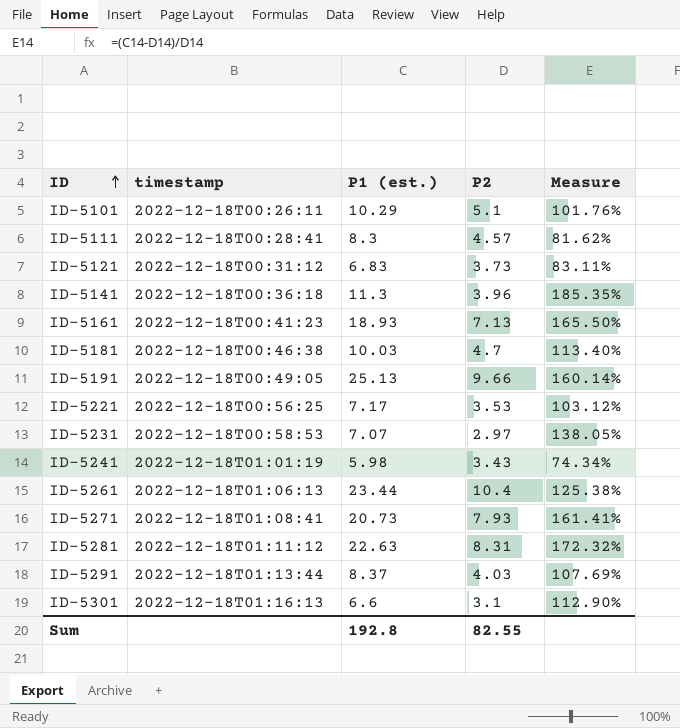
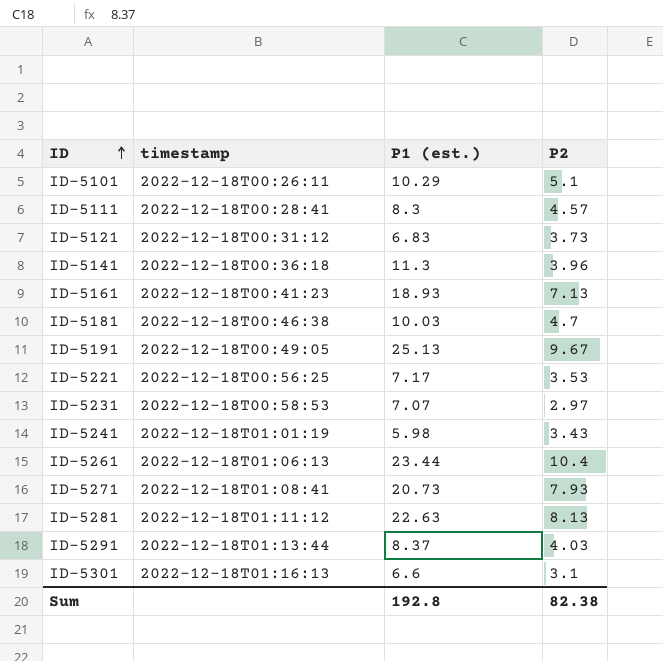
column Measure | formula: ([P1 (est.)] - [P2]) / [P2] -> none
ID-5191 | P2: 9.66 -> 9.67
ID-5281 | P2: 8.31 -> 8.13
Sum | P2: 82.55 -> 82.38

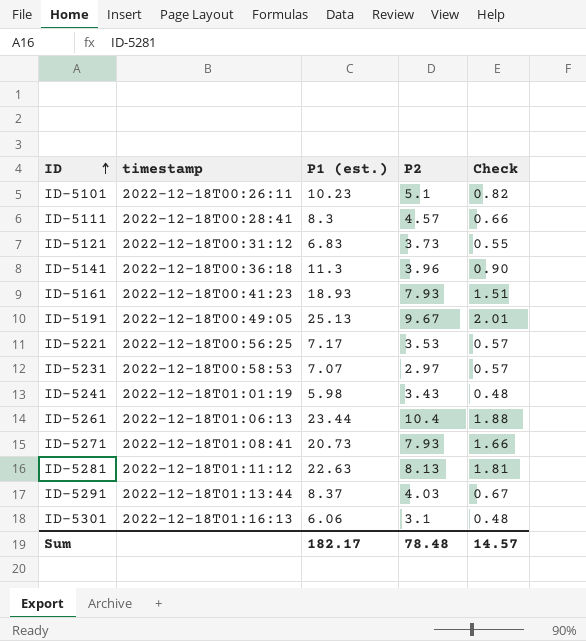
column Check | formula: none -> [P1 (est.)] * 0.08
row ID-5181: 2022-12-18T00:46:38 | 10.03 | 4.7 -> none
ID-5101 | P1 (est.): 10.29 -> 10.23
ID-5161 | P2: 7.13 -> 7.93
ID-5301 | P1 (est.): 6.6 -> 6.06
Sum | P1 (est.): 192.8 -> 182.17
Sum | P2: 82.38 -> 78.48

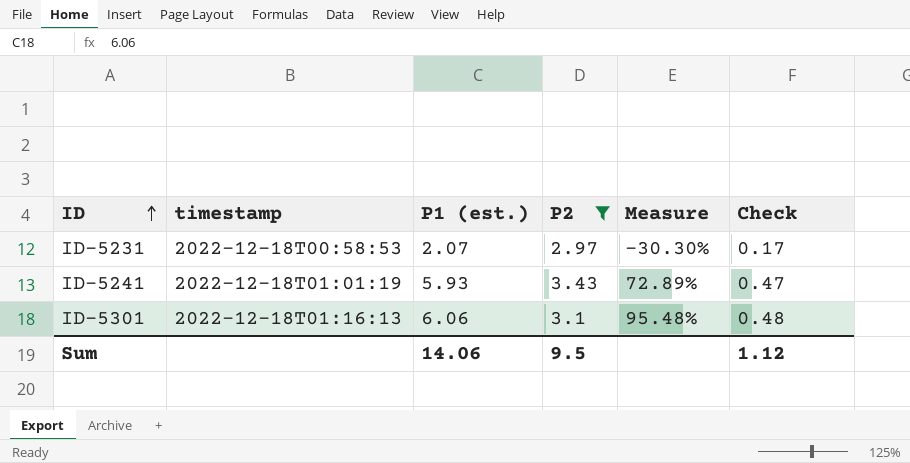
filter: none -> P2 <= 3.43
column Measure | formula: none -> ([P1 (est.)] - [P2]) / [P2]
ID-5231 | P1 (est.): 7.07 -> 2.07
ID-5231 | Check: 0.57 -> 0.17
ID-5241 | P1 (est.): 5.98 -> 5.93
ID-5241 | Check: 0.48 -> 0.47
Sum | P1 (est.): 182.17 -> 14.06
Sum | P2: 78.48 -> 9.5
Sum | Check: 14.57 -> 1.12

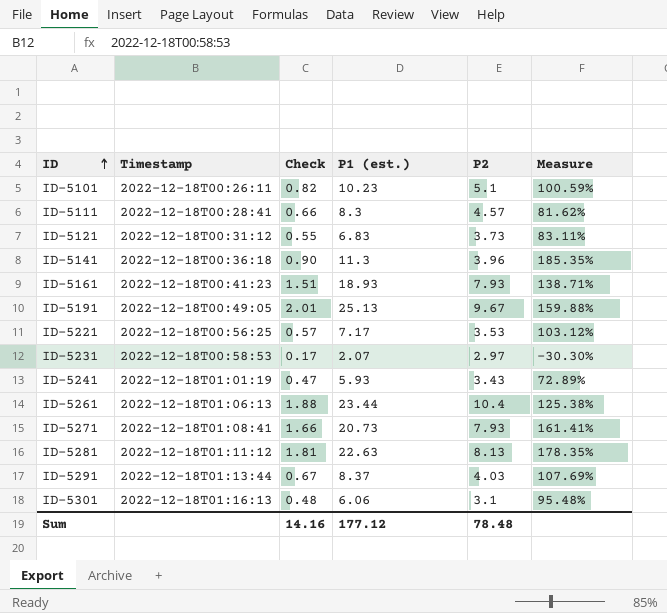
filter: P2 <= 3.43 -> none
column name: timestamp -> Timestamp
column Check | position: 6 -> 3
Sum | Check: 1.12 -> 14.16
Sum | P1 (est.): 14.06 -> 177.12
Sum | P2: 9.5 -> 78.48

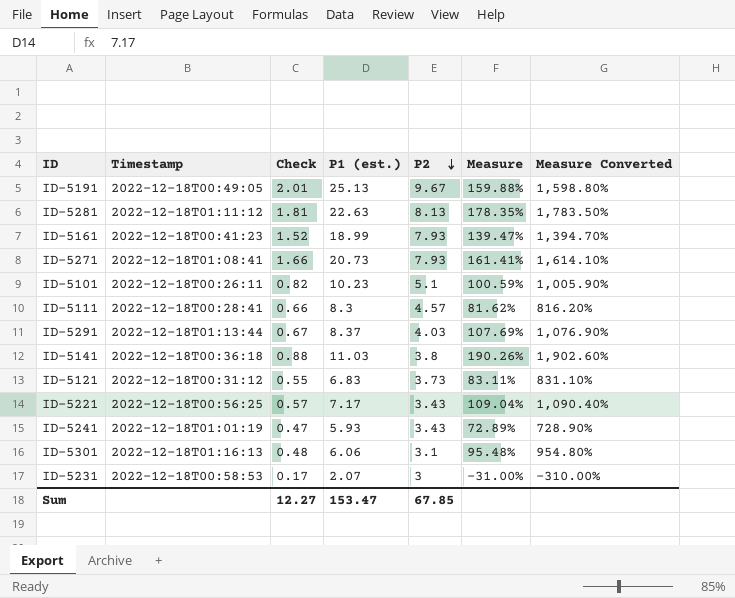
row order: ID ascending -> P2 descending
column Measure Converted | formula: none -> [Measure] * 10
row ID-5261: 2022-12-18T01:06:13 | 1.88 | 23.44 | 10.4 | 125.38% -> none
ID-5161 | Check: 1.51 -> 1.52
ID-5161 | P1 (est.): 18.93 -> 18.99
ID-5161 | Measure: 138.71% -> 139.47%
ID-5141 | Check: 0.90 -> 0.88
ID-5141 | P1 (est.): 11.3 -> 11.03
ID-5141 | P2: 3.96 -> 3.8
ID-5141 | Measure: 185.35% -> 190.26%
ID-5221 | P2: 3.53 -> 3.43
ID-5221 | Measure: 103.12% -> 109.04%
ID-5231 | P2: 2.97 -> 3
ID-5231 | Measure: -30.30% -> -31.00%
Sum | Check: 14.16 -> 12.27
Sum | P1 (est.): 177.12 -> 153.47
Sum | P2: 78.48 -> 67.85

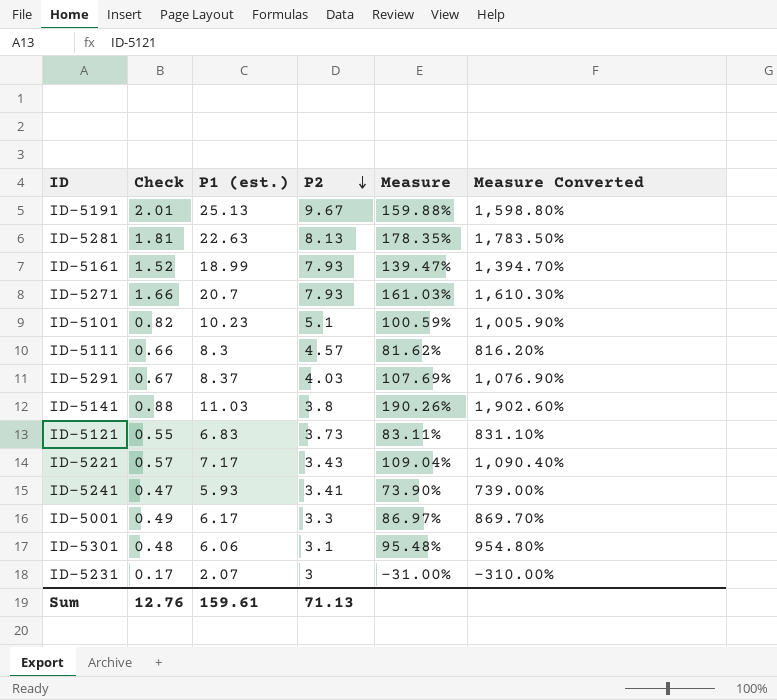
column Timestamp | position: 2 -> none
ID-5271 | P1 (est.): 20.73 -> 20.7
ID-5271 | Measure: 161.41% -> 161.03%
ID-5271 | Measure Converted: 1,614.10% -> 1,610.30%
ID-5241 | P2: 3.43 -> 3.41
ID-5241 | Measure: 72.89% -> 73.90%
ID-5241 | Measure Converted: 728.90% -> 739.00%
row ID-5001: none -> 0.49 | 6.17 | 3.3 | 86.97% | 869.70%
Sum | Check: 12.27 -> 12.76
Sum | P1 (est.): 153.47 -> 159.61
Sum | P2: 67.85 -> 71.13

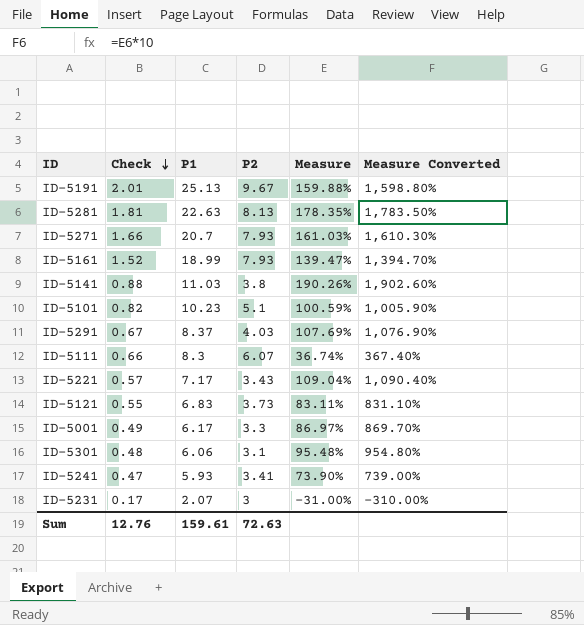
row order: P2 descending -> Check descending
column name: P1 (est.) -> P1
ID-5111 | P2: 4.57 -> 6.07
ID-5111 | Measure: 81.62% -> 36.74%
ID-5111 | Measure Converted: 816.20% -> 367.40%
Sum | P2: 71.13 -> 72.63

